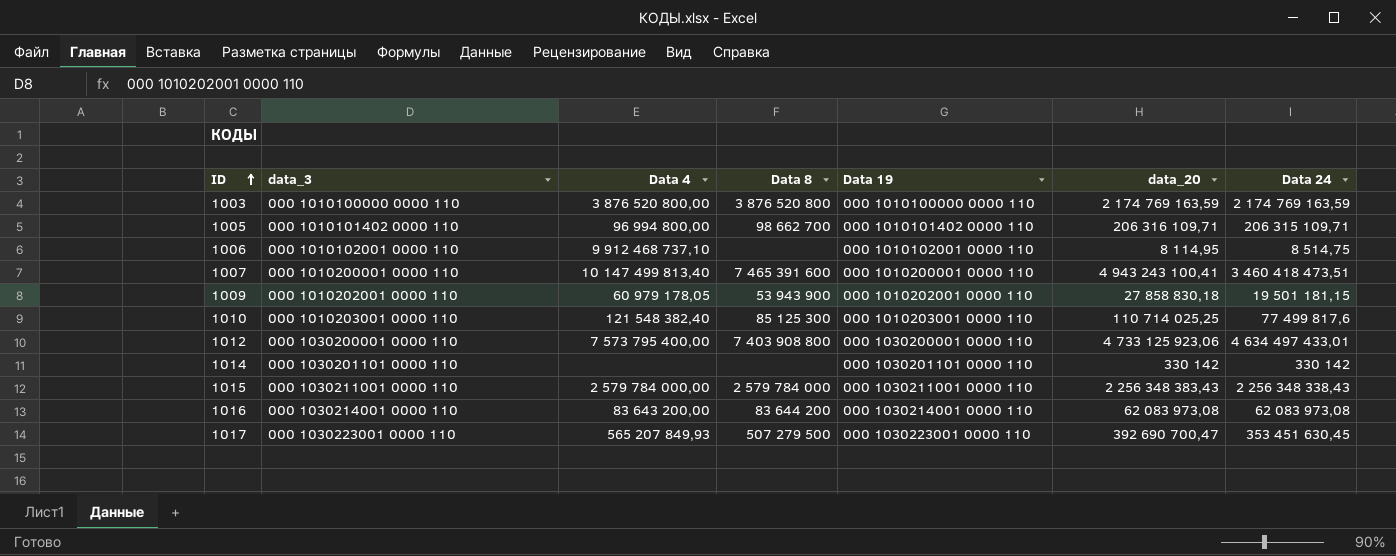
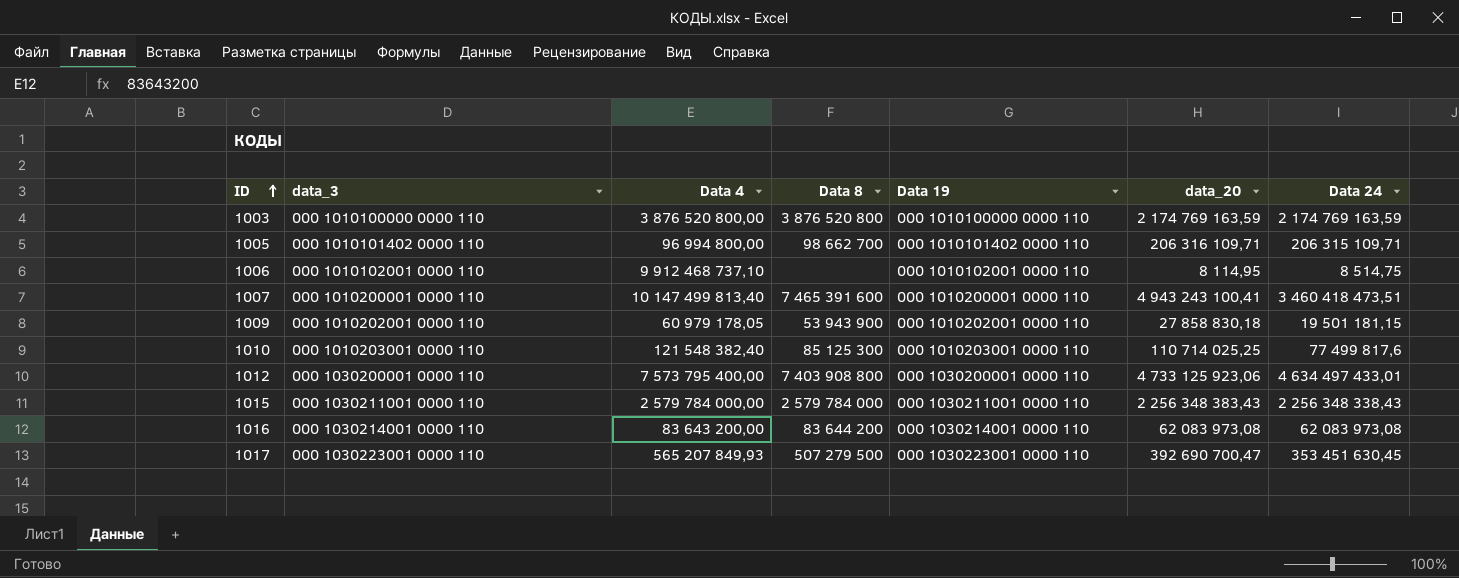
row 1014: 000 1030201101 0000 110 | none | none | 000 1030201101 0000 110 | 330 142 | 330 142 -> none

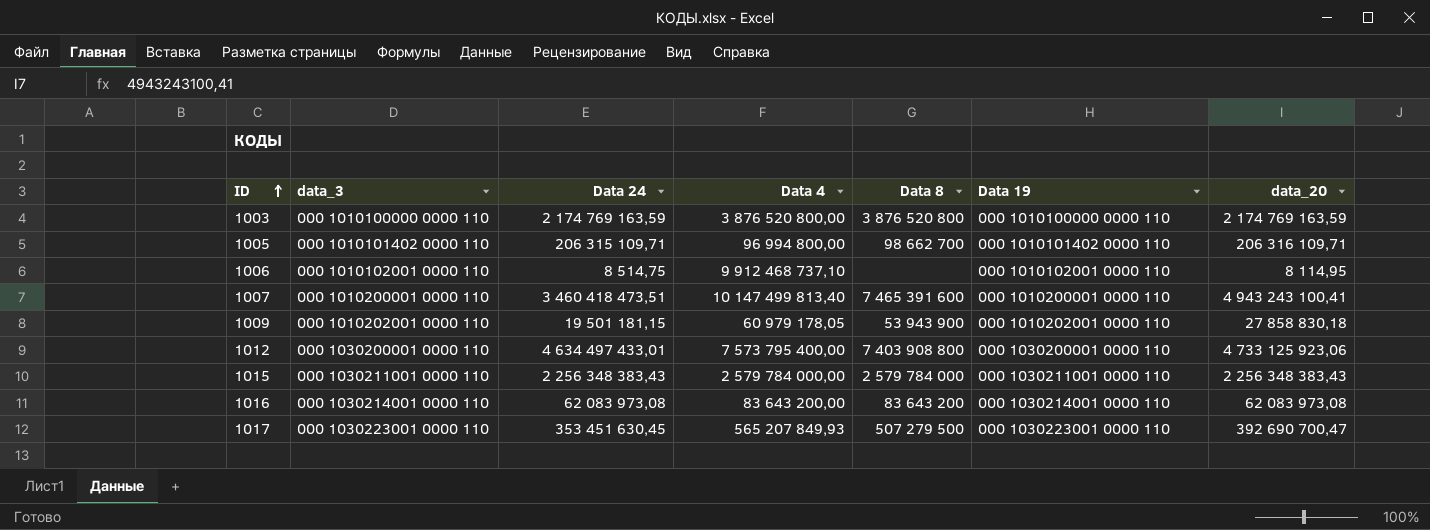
column Data 24 | position: 7 -> 3
row 1010: 000 1010203001 0000 110 | 121 548 382,40 | 85 125 300 | 000 1010203001 0000 110 | 110 714 025,25 | 77 499 817,6 -> none
1015 | Data 24: 2 256 348 338,43 -> 2 256 348 383,43
1016 | Data 8: 83 644 200 -> 83 643 200

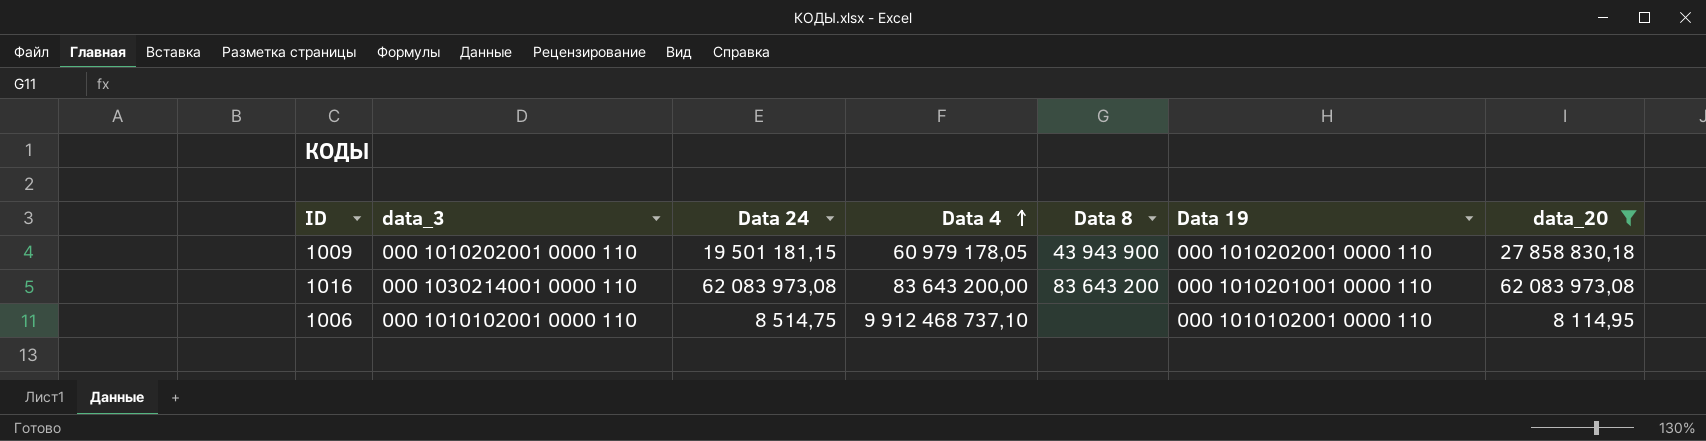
filter: none -> data_20 <= 62 083 973,08
row order: ID ascending -> Data 4 ascending
1009 | Data 8: 53 943 900 -> 43 943 900
1016 | Data 19: 000 1030214001 0000 110 -> 000 1010201001 0000 110

